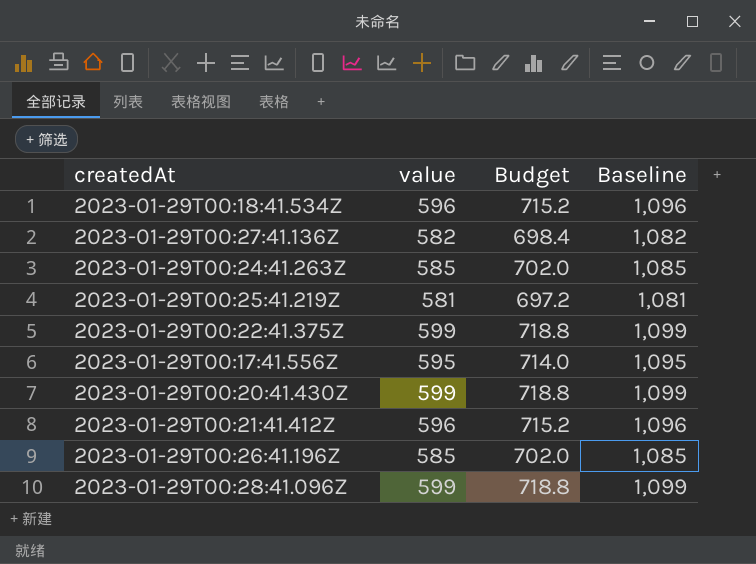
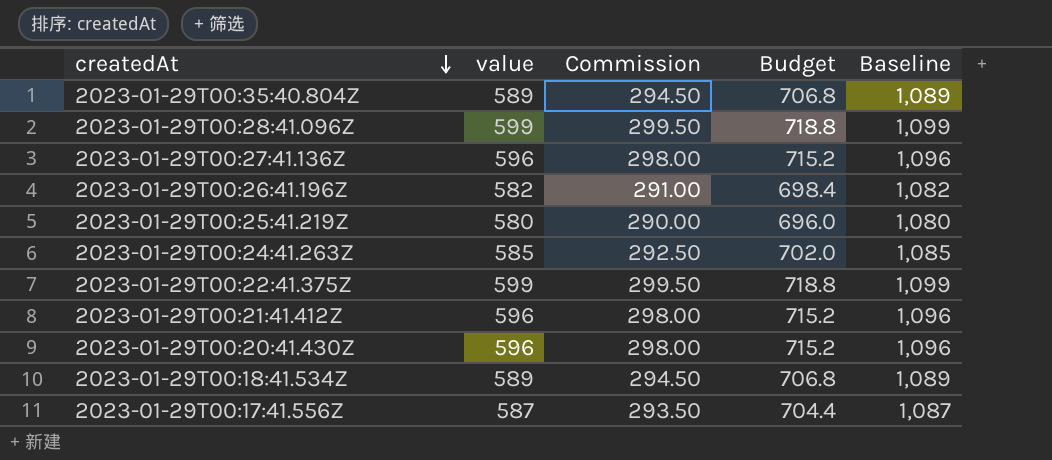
row order: none -> createdAt descending
column Commission | formula: none -> [value] * 0.5
row 2023-01-29T00:35:40.804Z: none -> 589 | 294.50 | 706.8 | 1,089
2023-01-29T00:27:41.136Z | value: 582 -> 596
2023-01-29T00:27:41.136Z | Budget: 698.4 -> 715.2
2023-01-29T00:27:41.136Z | Baseline: 1,082 -> 1,096
2023-01-29T00:26:41.196Z | value: 585 -> 582
2023-01-29T00:26:41.196Z | Budget: 702.0 -> 698.4
2023-01-29T00:26:41.196Z | Baseline: 1,085 -> 1,082
2023-01-29T00:25:41.219Z | value: 581 -> 580
2023-01-29T00:25:41.219Z | Budget: 697.2 -> 696.0
2023-01-29T00:25:41.219Z | Baseline: 1,081 -> 1,080
2023-01-29T00:20:41.430Z | value: 599 -> 596
2023-01-29T00:20:41.430Z | Budget: 718.8 -> 715.2
2023-01-29T00:20:41.430Z | Baseline: 1,099 -> 1,096
2023-01-29T00:18:41.534Z | value: 596 -> 589
2023-01-29T00:18:41.534Z | Budget: 715.2 -> 706.8
2023-01-29T00:18:41.534Z | Baseline: 1,096 -> 1,089
2023-01-29T00:17:41.556Z | value: 595 -> 587
2023-01-29T00:17:41.556Z | Budget: 714.0 -> 704.4
2023-01-29T00:17:41.556Z | Baseline: 1,095 -> 1,087

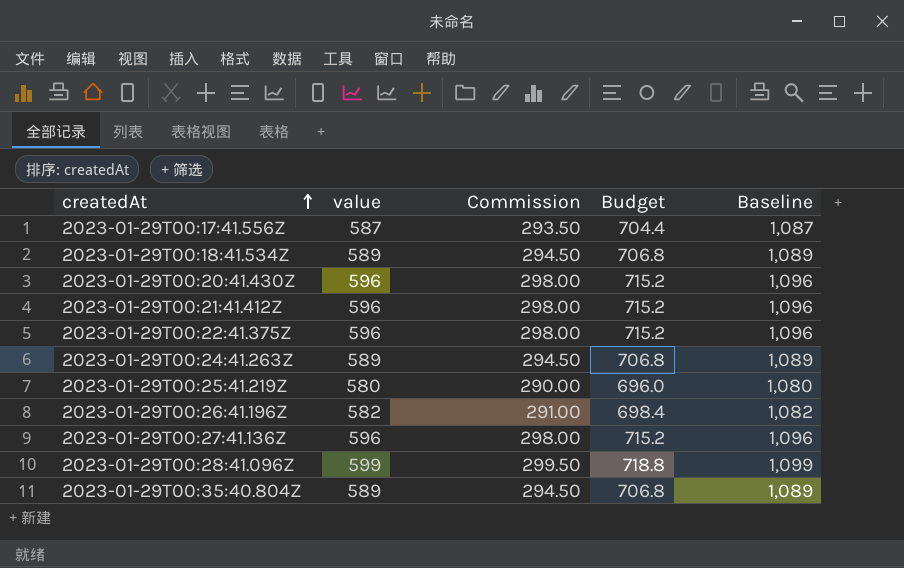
row order: createdAt descending -> createdAt ascending
2023-01-29T00:22:41.375Z | value: 599 -> 596
2023-01-29T00:22:41.375Z | Commission: 299.50 -> 298.00
2023-01-29T00:22:41.375Z | Budget: 718.8 -> 715.2
2023-01-29T00:22:41.375Z | Baseline: 1,099 -> 1,096
2023-01-29T00:24:41.263Z | value: 585 -> 589
2023-01-29T00:24:41.263Z | Commission: 292.50 -> 294.50
2023-01-29T00:24:41.263Z | Budget: 702.0 -> 706.8
2023-01-29T00:24:41.263Z | Baseline: 1,085 -> 1,089

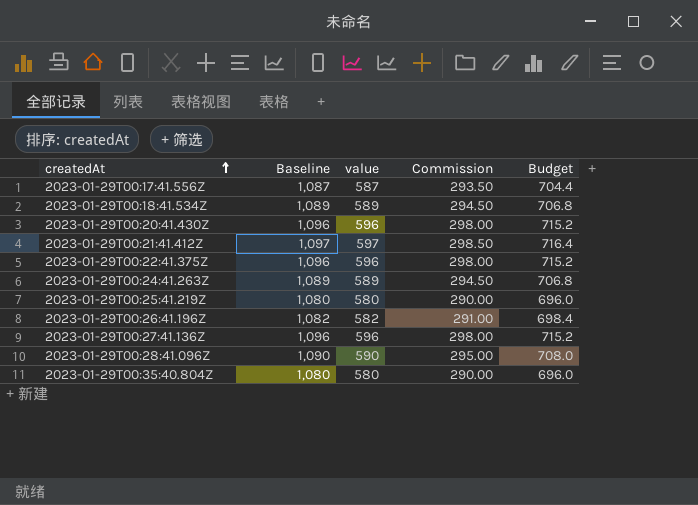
column Baseline | position: 5 -> 2
2023-01-29T00:21:41.412Z | Baseline: 1,096 -> 1,097
2023-01-29T00:21:41.412Z | value: 596 -> 597
2023-01-29T00:21:41.412Z | Commission: 298.00 -> 298.50
2023-01-29T00:21:41.412Z | Budget: 715.2 -> 716.4
2023-01-29T00:28:41.096Z | Baseline: 1,099 -> 1,090
2023-01-29T00:28:41.096Z | value: 599 -> 590
2023-01-29T00:28:41.096Z | Commission: 299.50 -> 295.00
2023-01-29T00:28:41.096Z | Budget: 718.8 -> 708.0
2023-01-29T00:35:40.804Z | Baseline: 1,089 -> 1,080
2023-01-29T00:35:40.804Z | value: 589 -> 580
2023-01-29T00:35:40.804Z | Commission: 294.50 -> 290.00
2023-01-29T00:35:40.804Z | Budget: 706.8 -> 696.0

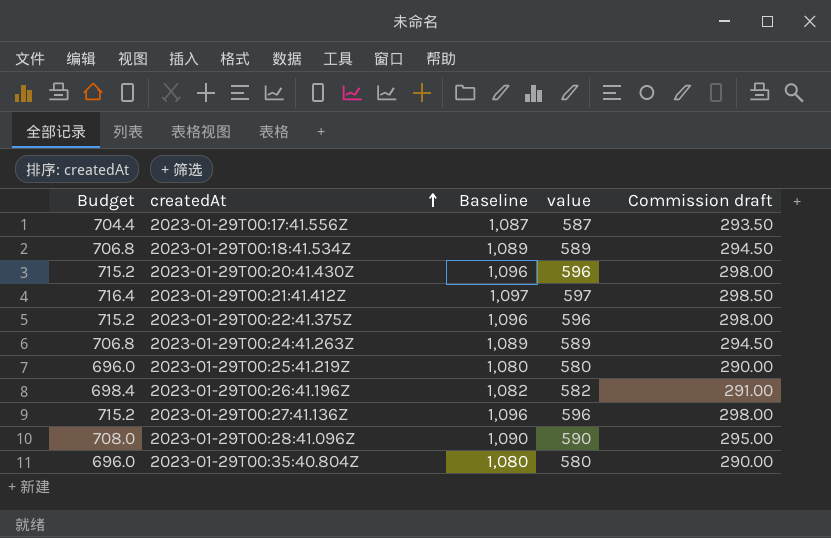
column Budget | position: 5 -> 1
column name: Commission -> Commission draft

